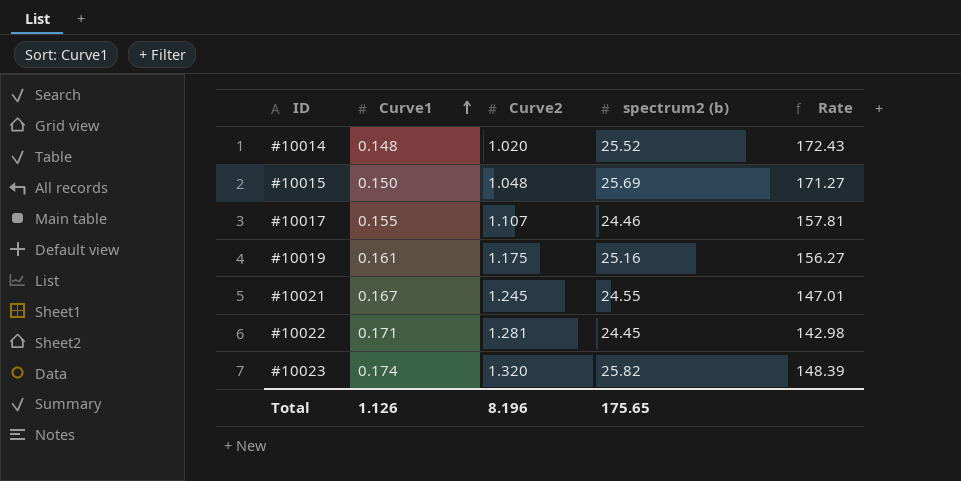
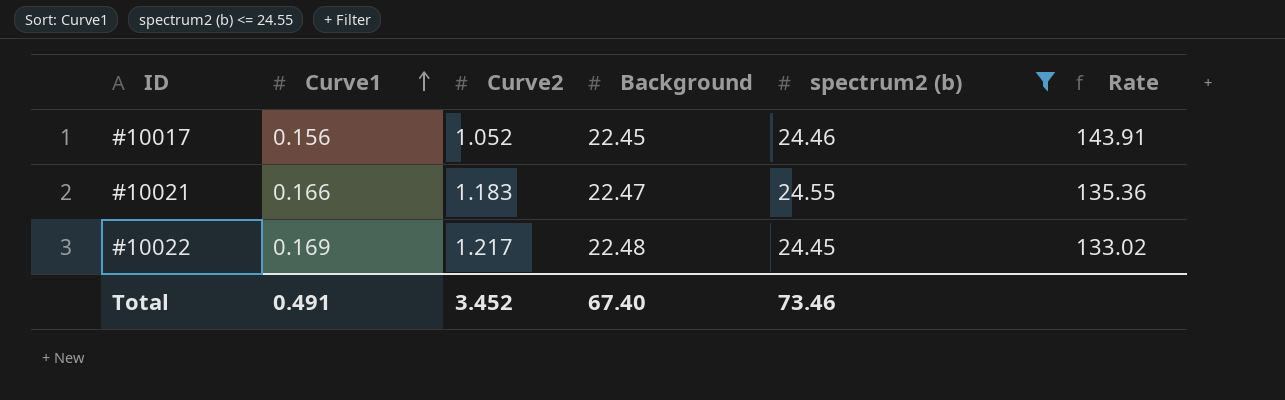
filter: none -> spectrum2 (b) <= 24.55
column Background | position: none -> 4
column Rate | formula: [spectrum2 (b)] / [Curve1] -> [Background] / [Curve1]
#10017 | Curve1: 0.155 -> 0.156
#10017 | Curve2: 1.107 -> 1.052
#10021 | Curve1: 0.167 -> 0.166
#10021 | Curve2: 1.245 -> 1.183
#10022 | Curve1: 0.171 -> 0.169
#10022 | Curve2: 1.281 -> 1.217
Total | Curve1: 1.126 -> 0.491
Total | Curve2: 8.196 -> 3.452
Total | spectrum2 (b): 175.65 -> 73.46

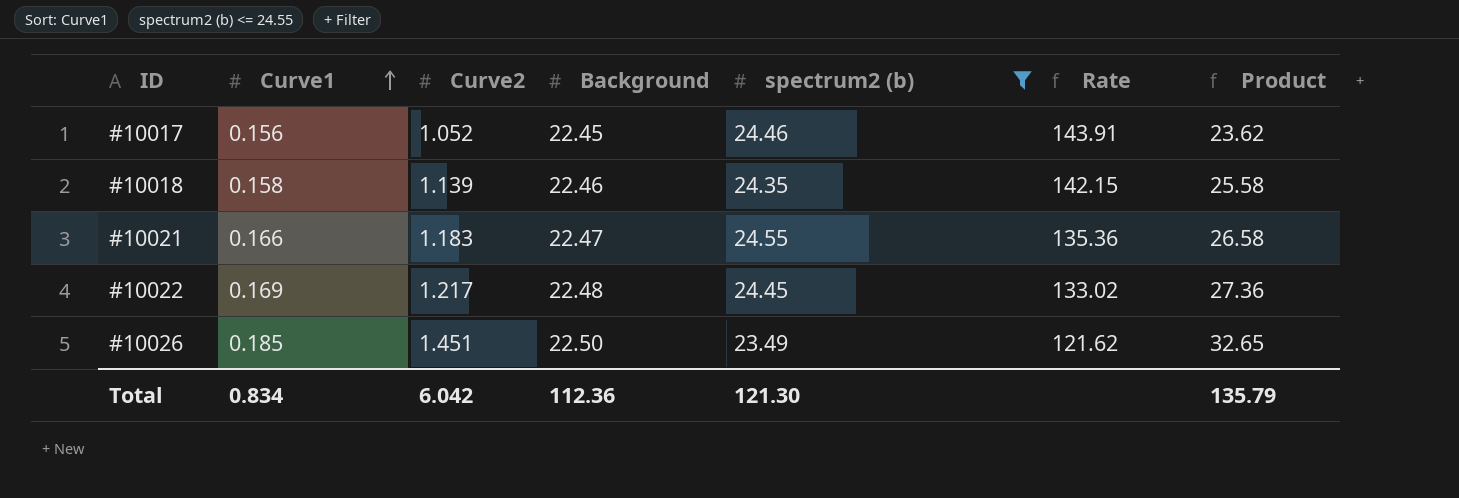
column Product | formula: none -> [Curve2] * [Background]
row #10018: none -> 0.158 | 1.139 | 22.46 | 24.35 | 142.15 | 25.58
row #10026: none -> 0.185 | 1.451 | 22.50 | 23.49 | 121.62 | 32.65
Total | Curve1: 0.491 -> 0.834
Total | Curve2: 3.452 -> 6.042
Total | Background: 67.40 -> 112.36
Total | spectrum2 (b): 73.46 -> 121.30

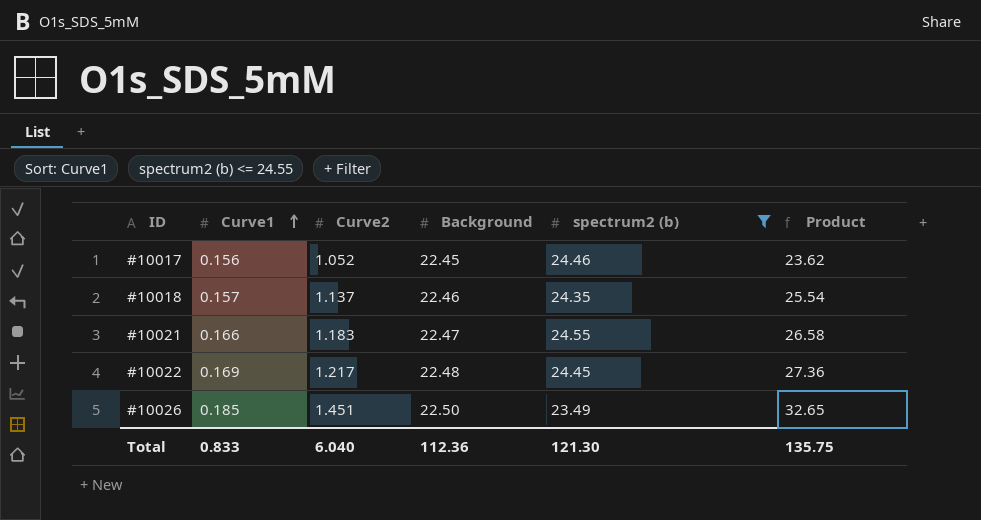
column Rate | formula: [Background] / [Curve1] -> none
#10018 | Curve1: 0.158 -> 0.157
#10018 | Curve2: 1.139 -> 1.137
#10018 | Product: 25.58 -> 25.54
Total | Curve1: 0.834 -> 0.833
Total | Curve2: 6.042 -> 6.040
Total | Product: 135.79 -> 135.75

